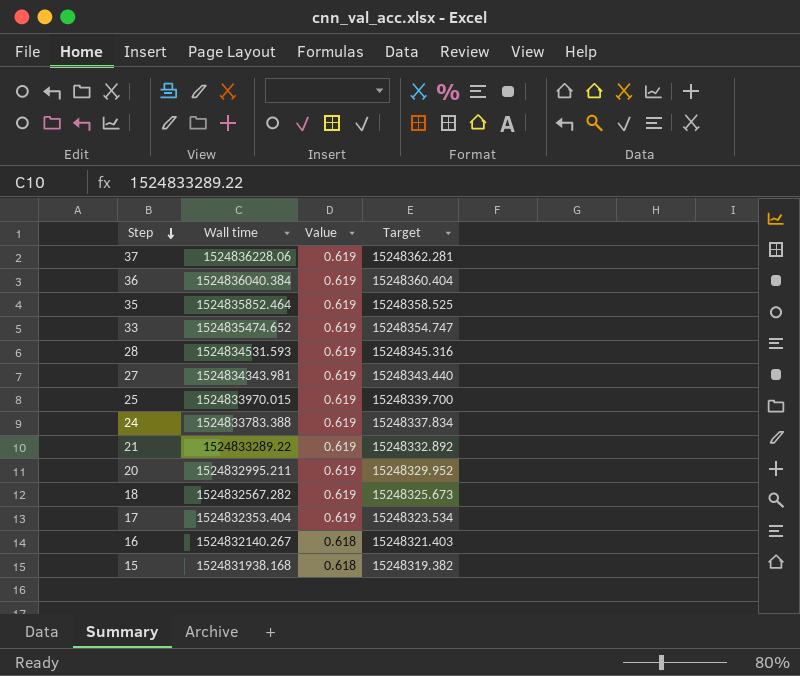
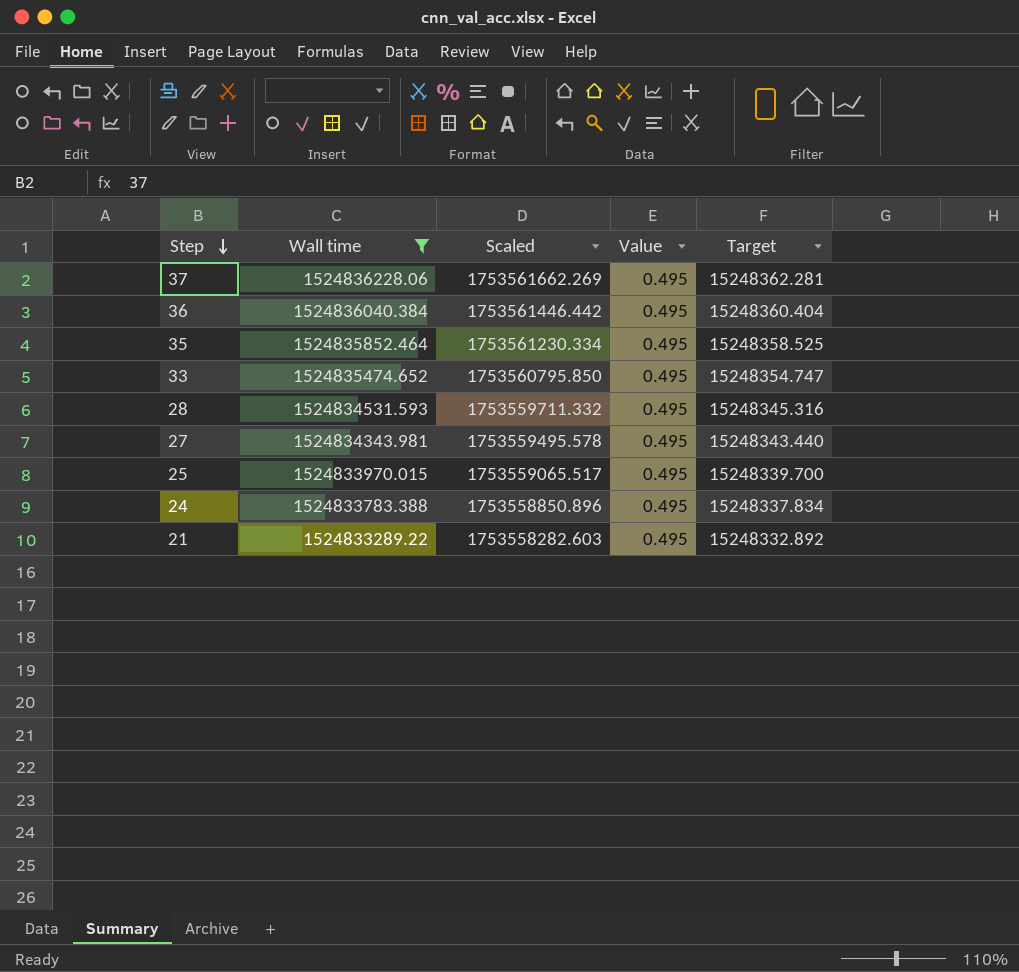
filter: none -> Wall time >= 1524833289.22
column Scaled | formula: none -> [Wall time] * 1.15
37 | Value: 0.619 -> 0.495
36 | Value: 0.619 -> 0.495
35 | Value: 0.619 -> 0.495
33 | Value: 0.619 -> 0.495
28 | Value: 0.619 -> 0.495
27 | Value: 0.619 -> 0.495
25 | Value: 0.619 -> 0.495
24 | Value: 0.619 -> 0.495
21 | Value: 0.619 -> 0.495

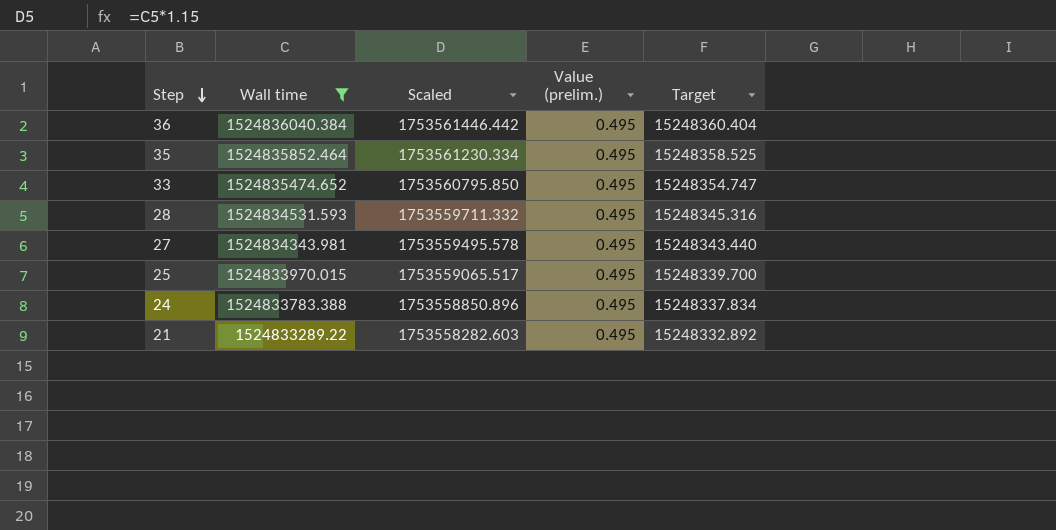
column name: Value -> Value (prelim.)
row 37: 1524836228.06 | 1753561662.269 | 0.495 | 15248362.281 -> none

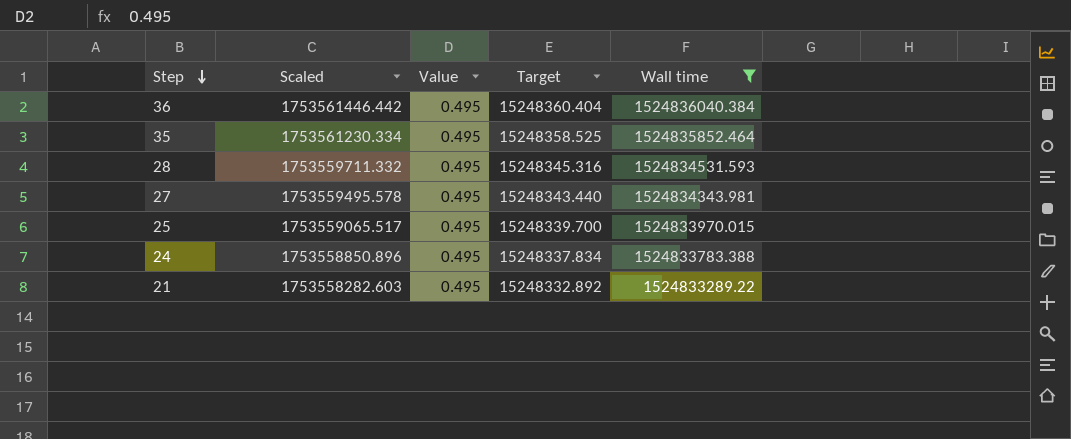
column name: Value (prelim.) -> Value
column Wall time | position: 2 -> 5
row 33: 1524835474.652 | 1753560795.850 | 0.495 | 15248354.747 -> none

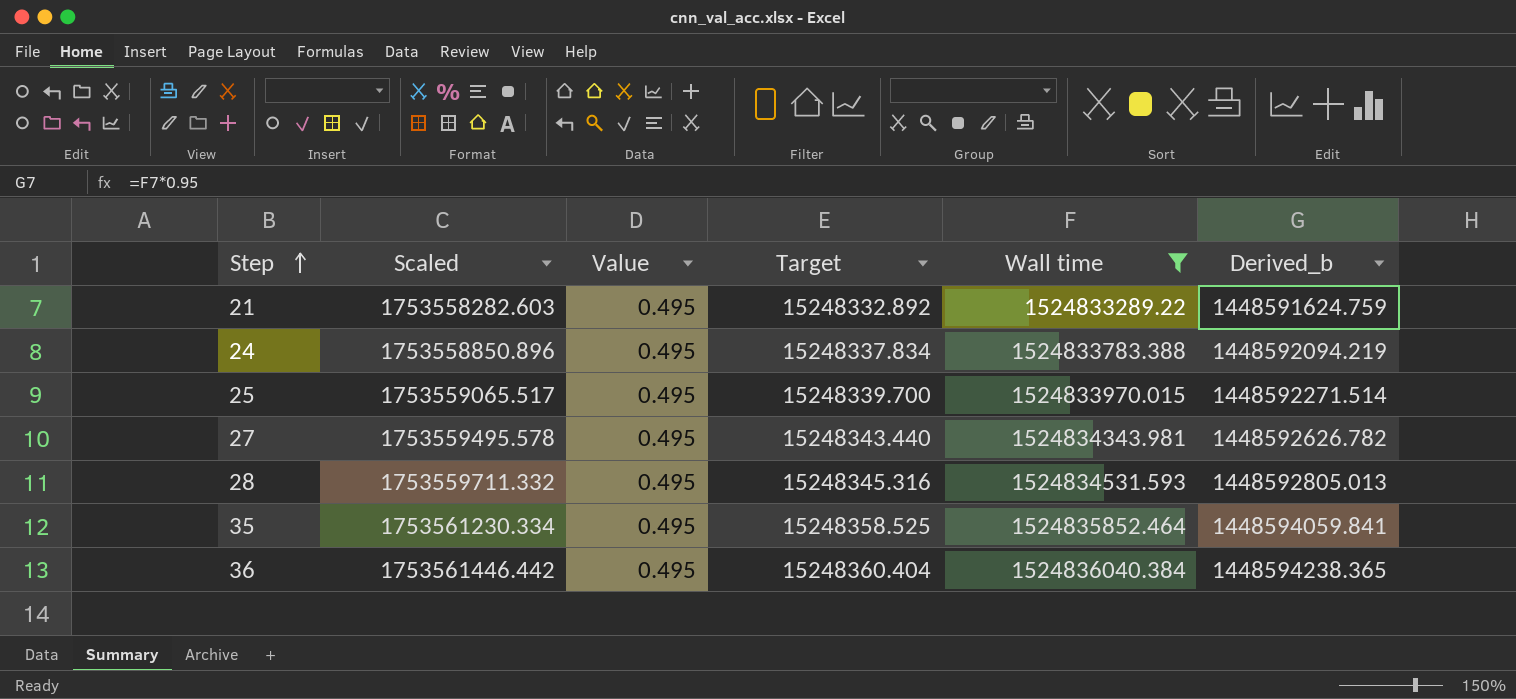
row order: Step descending -> Step ascending
column Derived_b | formula: none -> [Wall time] * 0.95

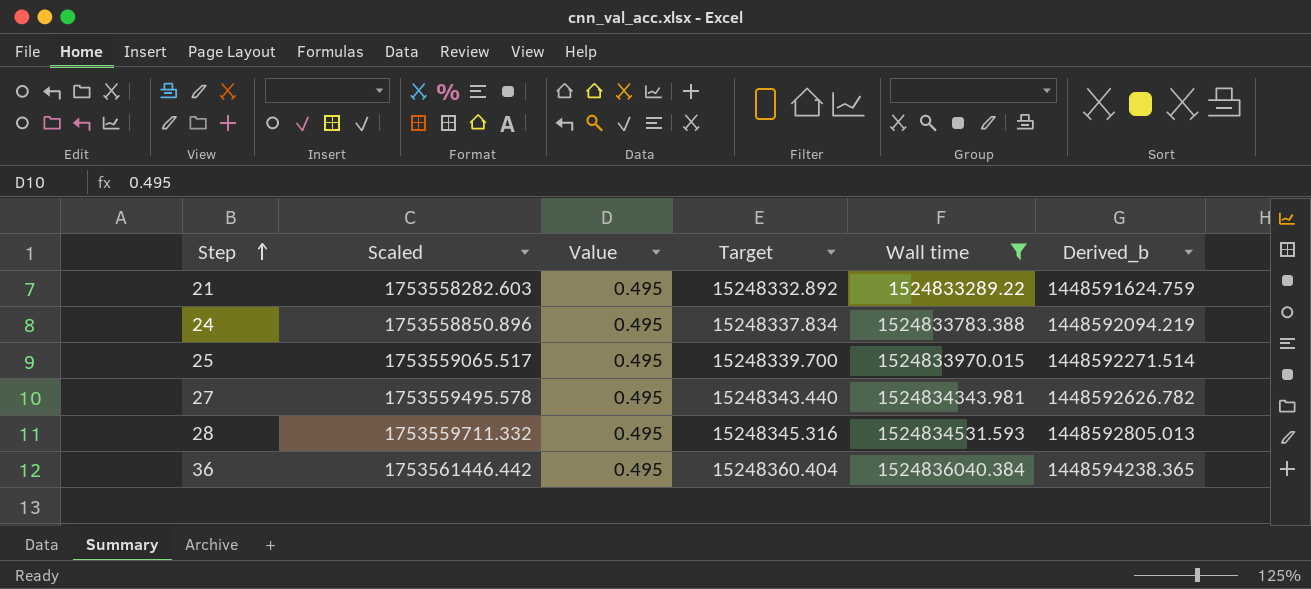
row 35: 1753561230.334 | 0.495 | 15248358.525 | 1524835852.464 | 1448594059.841 -> none

